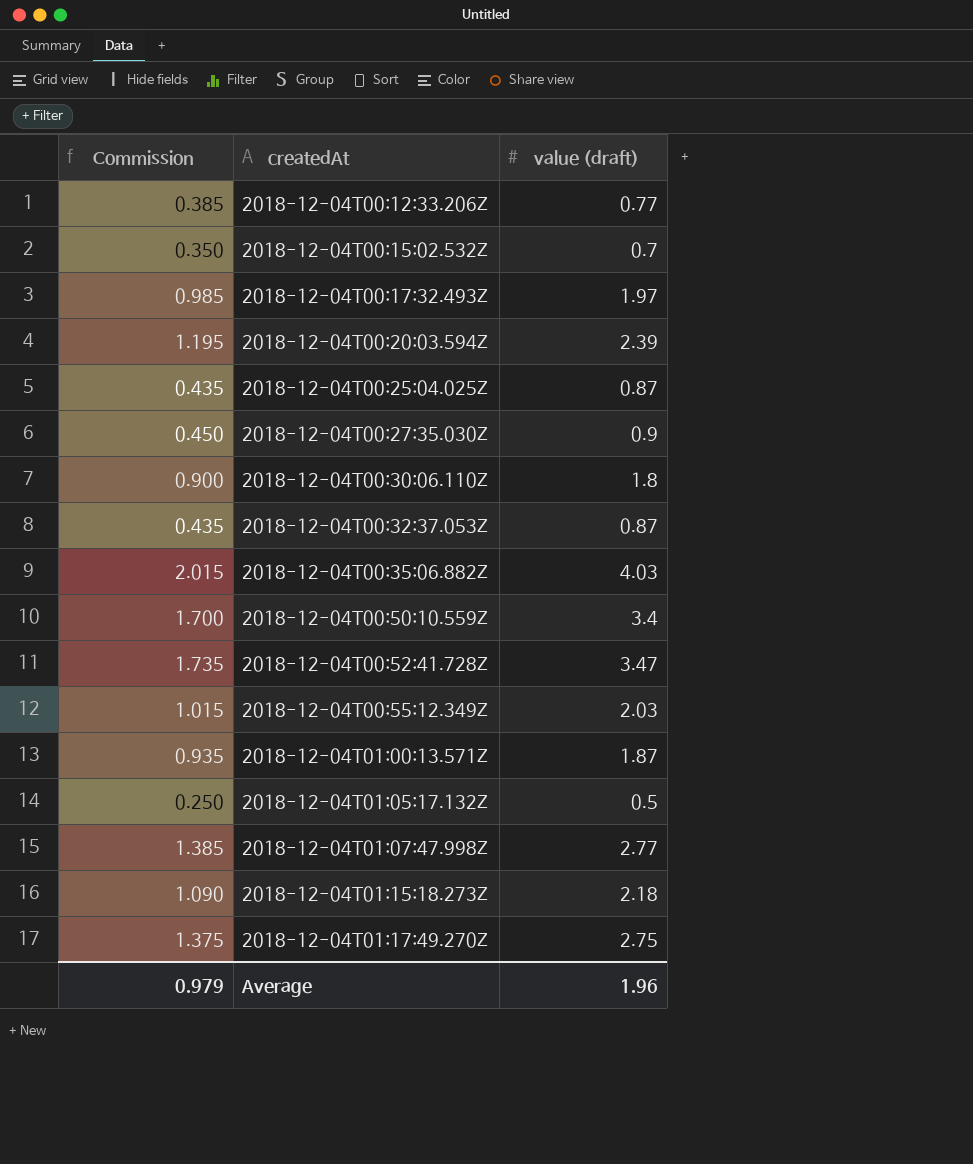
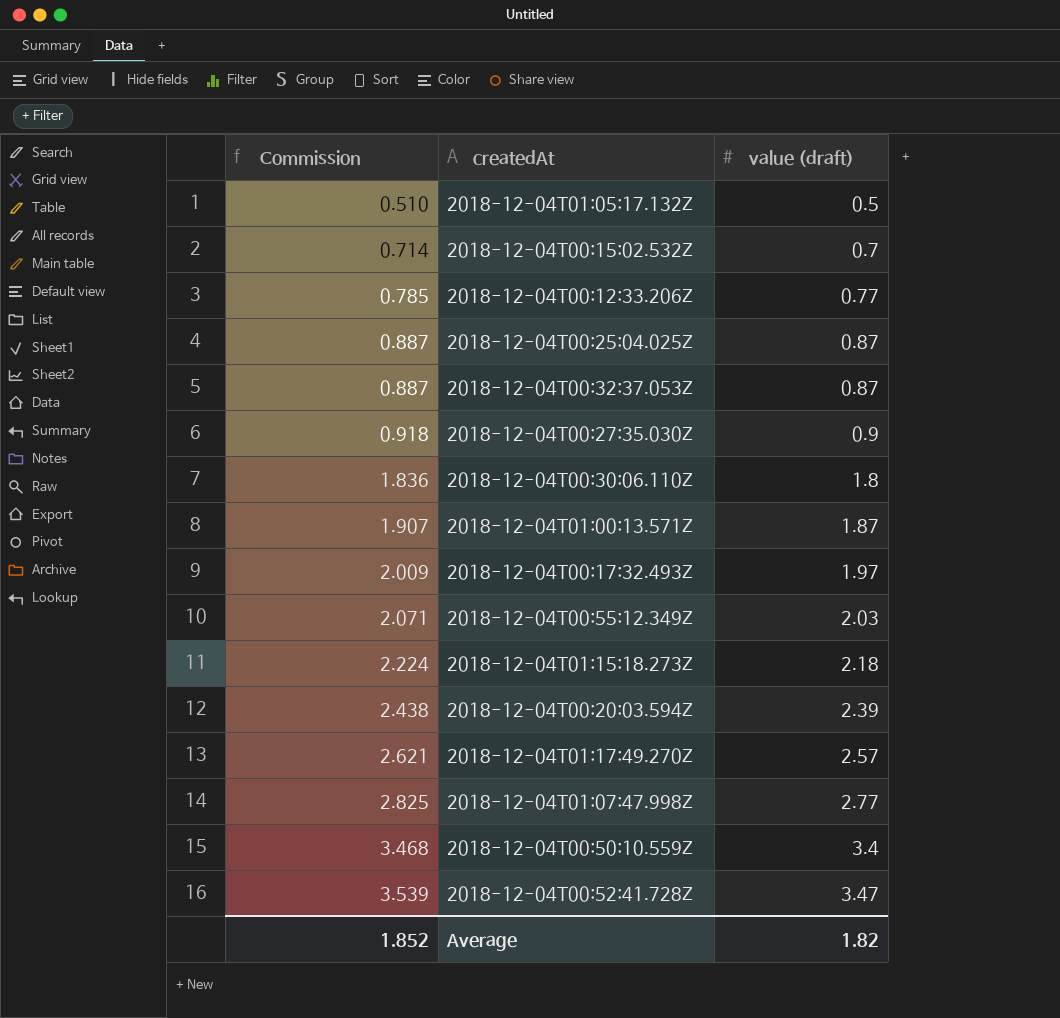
row order: createdAt ascending -> Commission ascending
column Commission | formula: [value (draft)] * 0.5 -> [value (draft)] * 1.02
row 2018-12-04T00:35:06.882Z: 2.015 | 4.03 -> none
2018-12-04T01:17:49.270Z | value (draft): 2.75 -> 2.57
Average | Commission: 0.979 -> 1.852
Average | value (draft): 1.96 -> 1.82

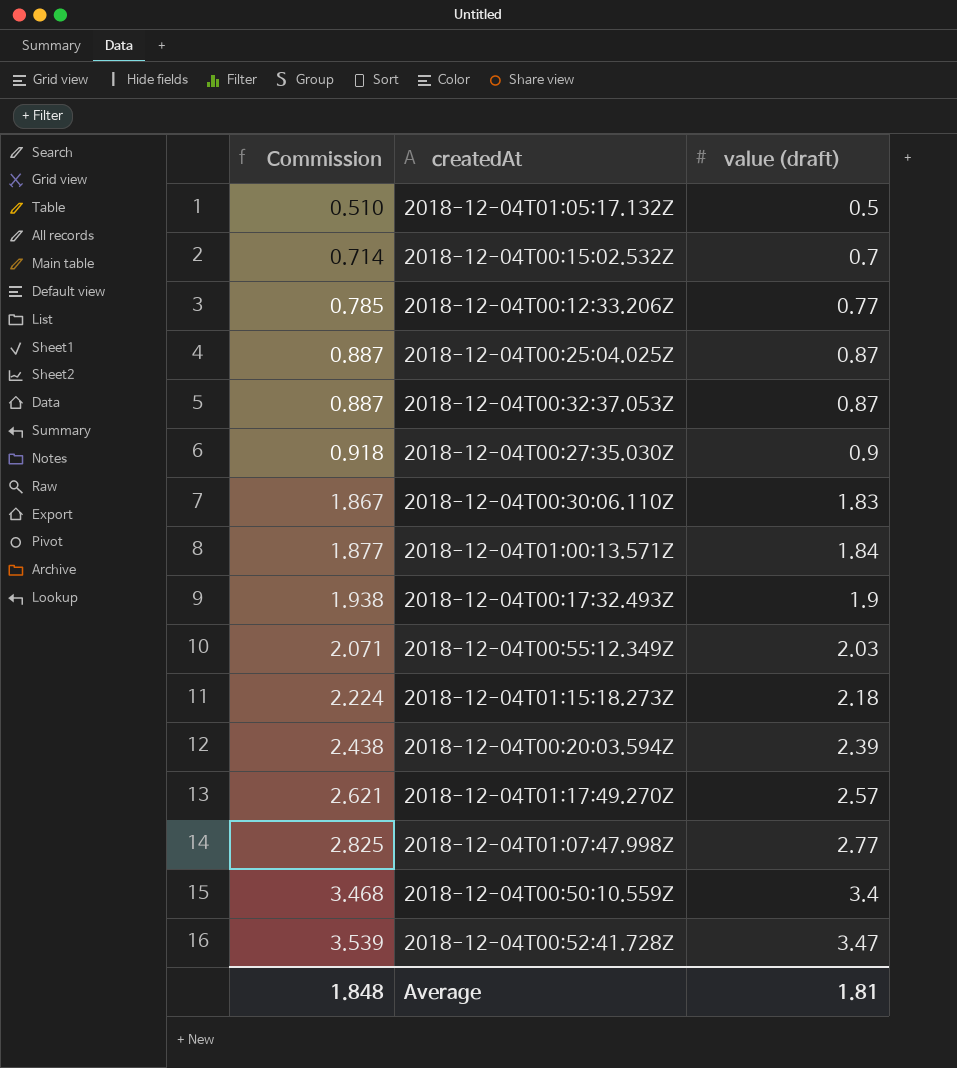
2018-12-04T00:30:06.110Z | Commission: 1.836 -> 1.867
2018-12-04T00:30:06.110Z | value (draft): 1.8 -> 1.83
2018-12-04T01:00:13.571Z | Commission: 1.907 -> 1.877
2018-12-04T01:00:13.571Z | value (draft): 1.87 -> 1.84
2018-12-04T00:17:32.493Z | Commission: 2.009 -> 1.938
2018-12-04T00:17:32.493Z | value (draft): 1.97 -> 1.9
Average | Commission: 1.852 -> 1.848
Average | value (draft): 1.82 -> 1.81

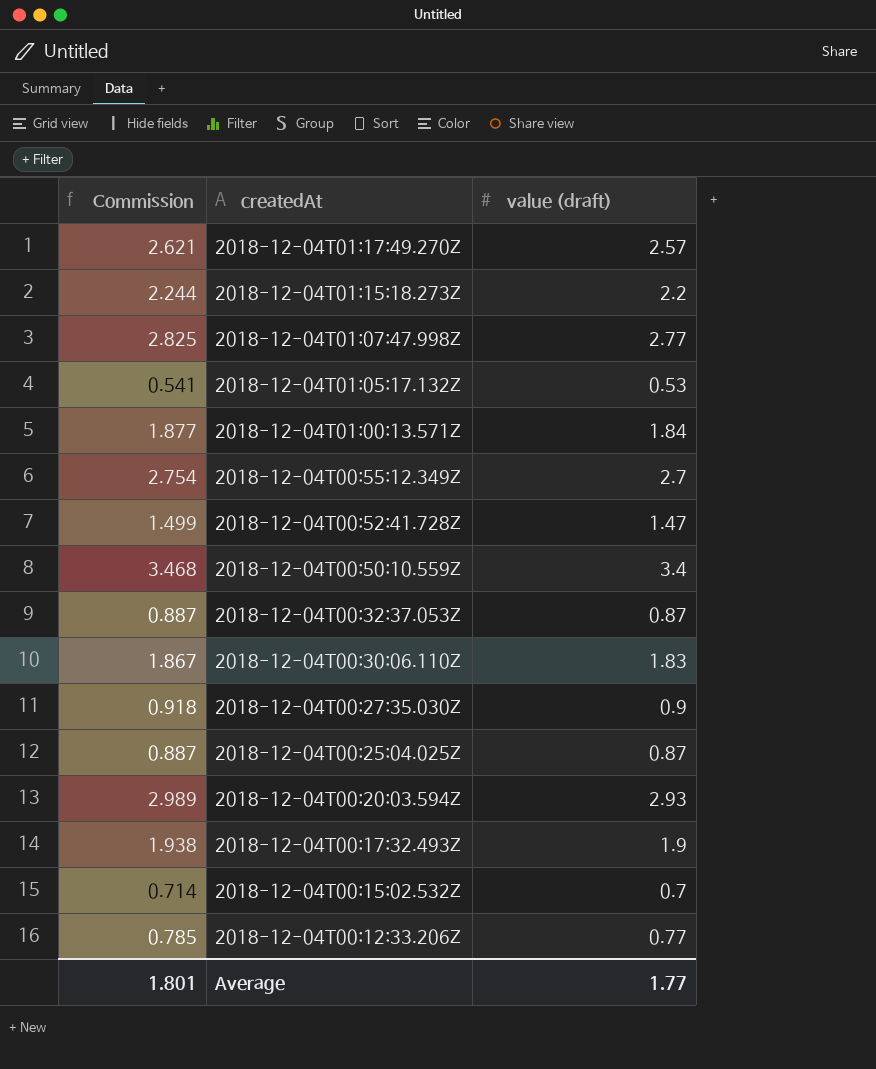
row order: Commission ascending -> createdAt descending
2018-12-04T01:15:18.273Z | Commission: 2.224 -> 2.244
2018-12-04T01:15:18.273Z | value (draft): 2.18 -> 2.2
2018-12-04T01:05:17.132Z | Commission: 0.510 -> 0.541
2018-12-04T01:05:17.132Z | value (draft): 0.5 -> 0.53
2018-12-04T00:55:12.349Z | Commission: 2.071 -> 2.754
2018-12-04T00:55:12.349Z | value (draft): 2.03 -> 2.7
2018-12-04T00:52:41.728Z | Commission: 3.539 -> 1.499
2018-12-04T00:52:41.728Z | value (draft): 3.47 -> 1.47
2018-12-04T00:20:03.594Z | Commission: 2.438 -> 2.989
2018-12-04T00:20:03.594Z | value (draft): 2.39 -> 2.93
Average | Commission: 1.848 -> 1.801
Average | value (draft): 1.81 -> 1.77

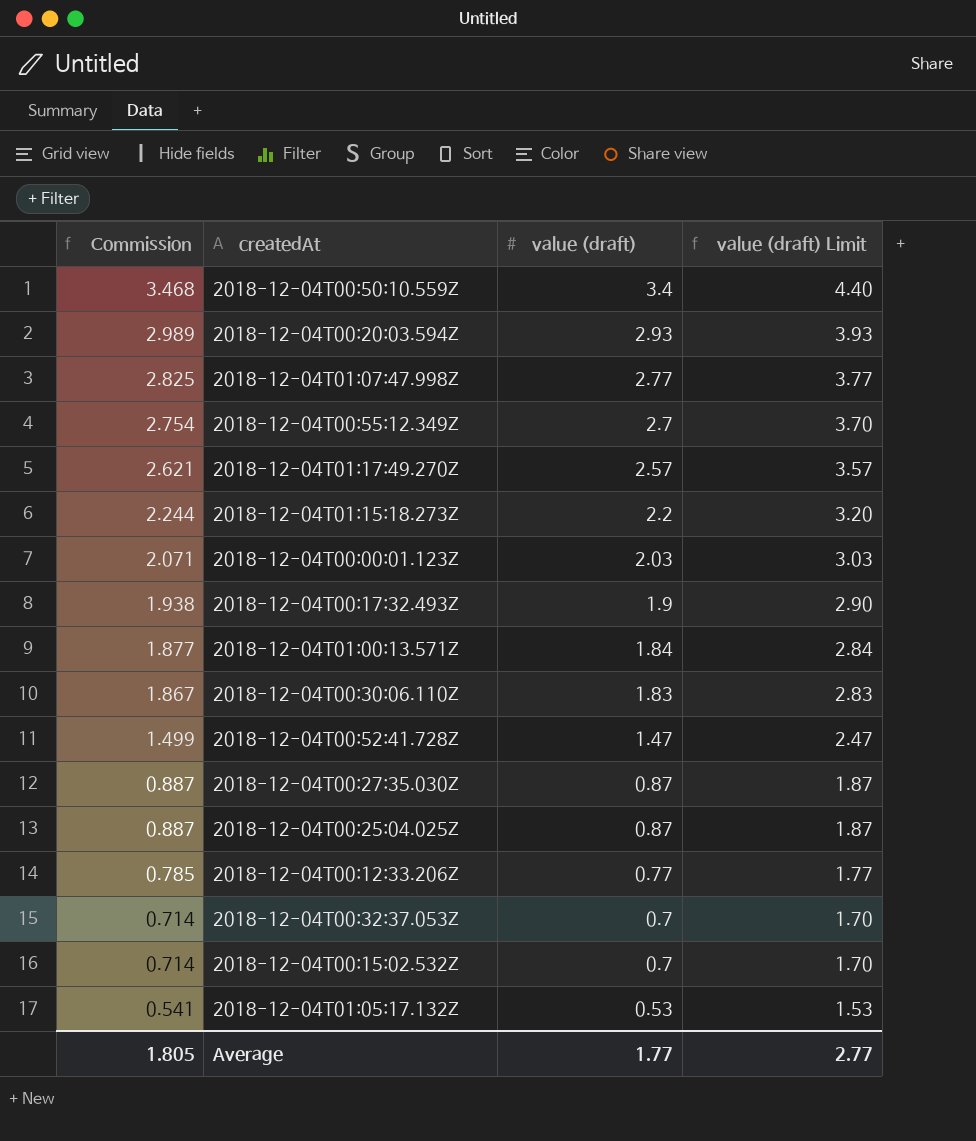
row order: createdAt descending -> Commission descending
column value (draft) Limit | formula: none -> [value (draft)] + 1
row 2018-12-04T00:00:01.123Z: none -> 2.071 | 2.03 | 3.03
2018-12-04T00:27:35.030Z | Commission: 0.918 -> 0.887
2018-12-04T00:27:35.030Z | value (draft): 0.9 -> 0.87
2018-12-04T00:32:37.053Z | Commission: 0.887 -> 0.714
2018-12-04T00:32:37.053Z | value (draft): 0.87 -> 0.7
Average | Commission: 1.801 -> 1.805

